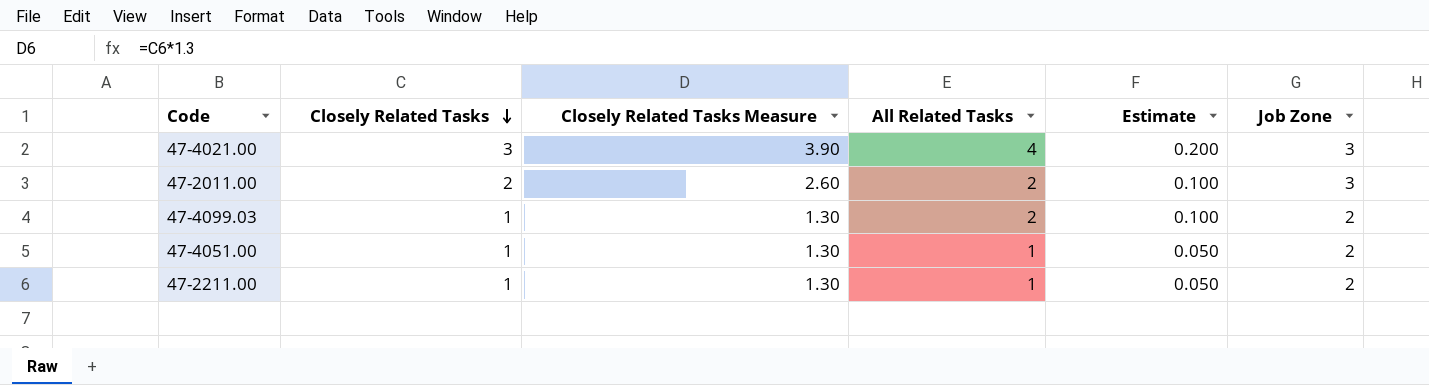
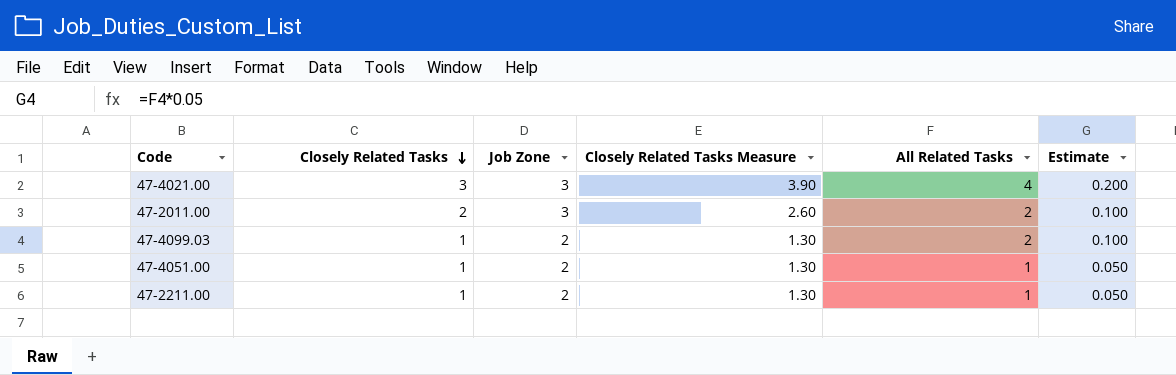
column Job Zone | position: 6 -> 3

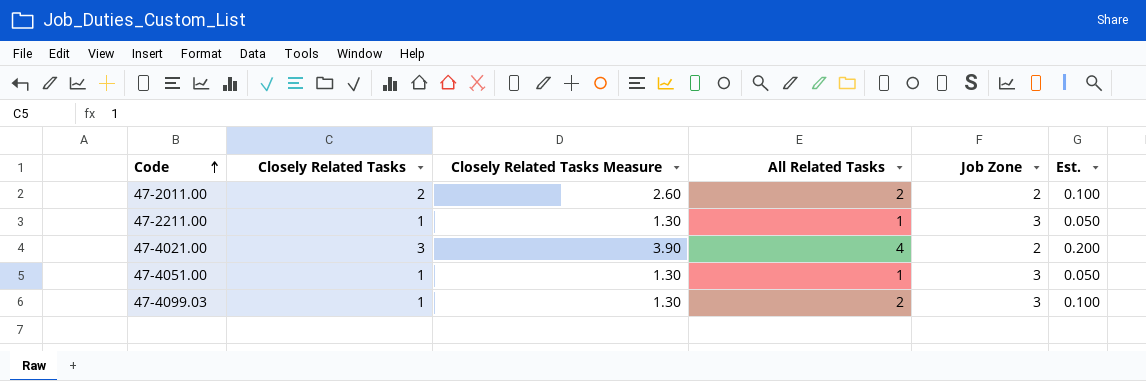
row order: Closely Related Tasks descending -> Code ascending
column Job Zone | position: 3 -> 5
column name: Estimate -> Est.
47-2011.00 | Job Zone: 3 -> 2
47-2211.00 | Job Zone: 2 -> 3
47-4021.00 | Job Zone: 3 -> 2
47-4051.00 | Job Zone: 2 -> 3
47-4099.03 | Job Zone: 2 -> 3

